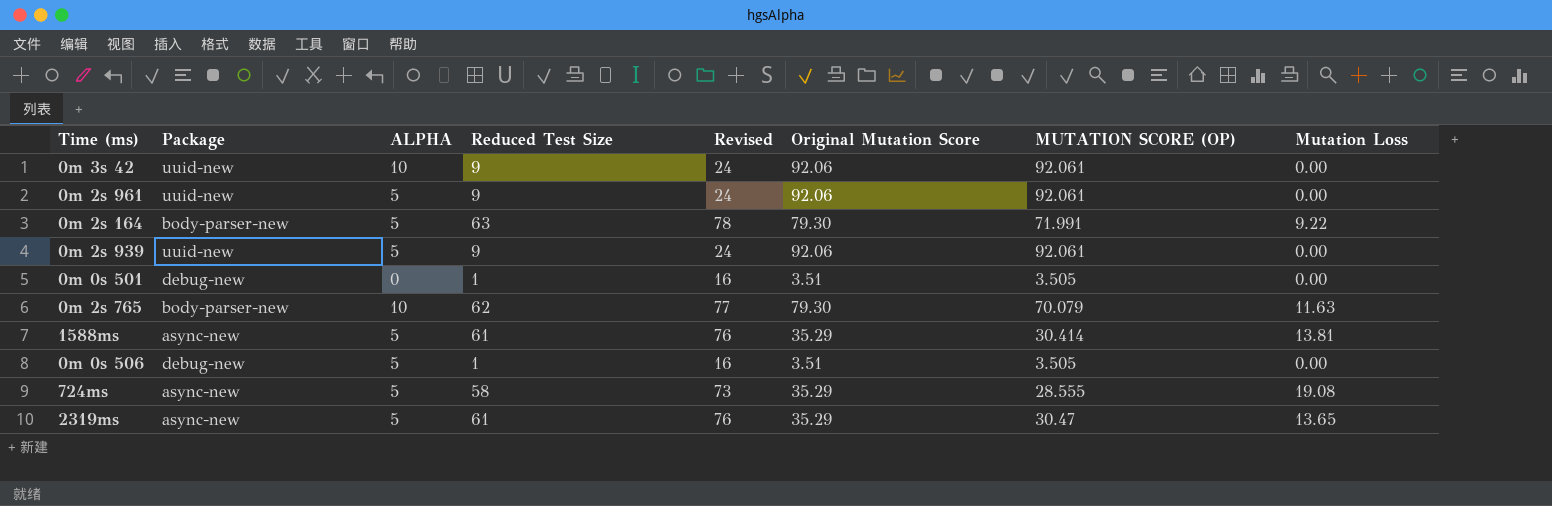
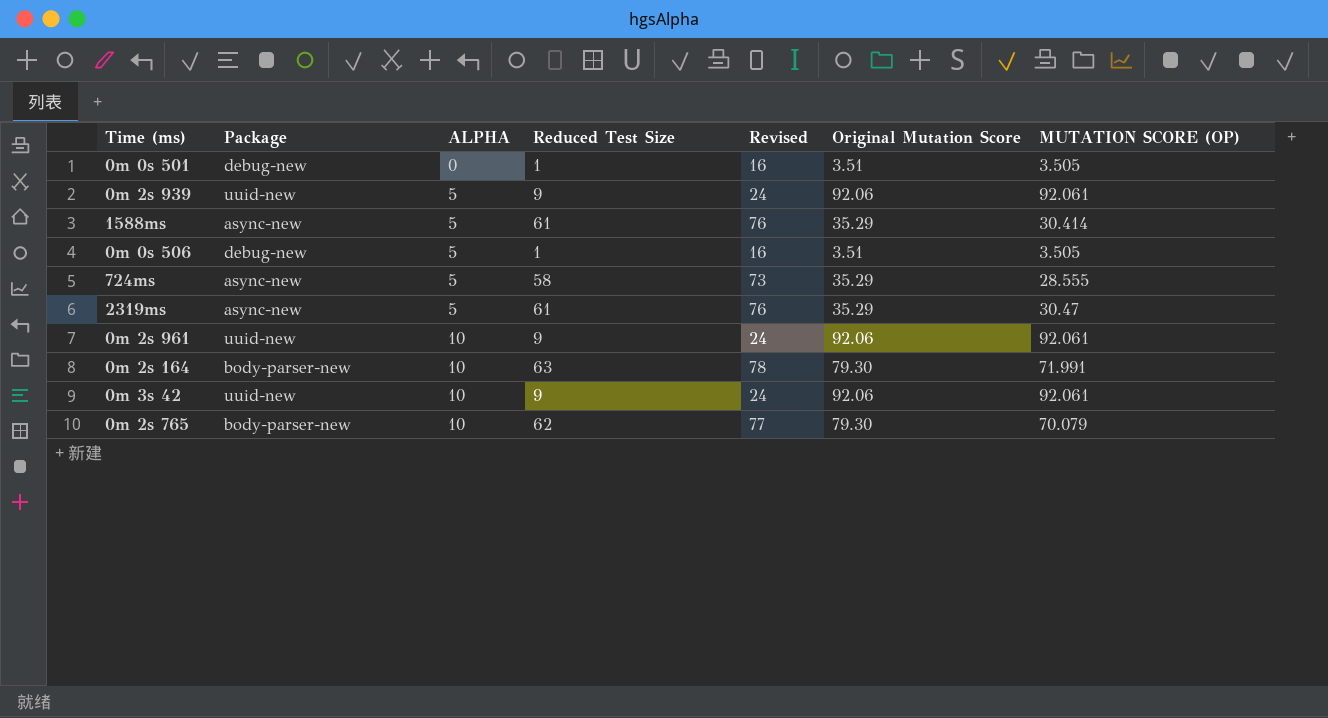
row order: none -> ALPHA ascending
column Mutation Loss | position: 8 -> none
0m 2s 961 | ALPHA: 5 -> 10
0m 2s 164 | ALPHA: 5 -> 10

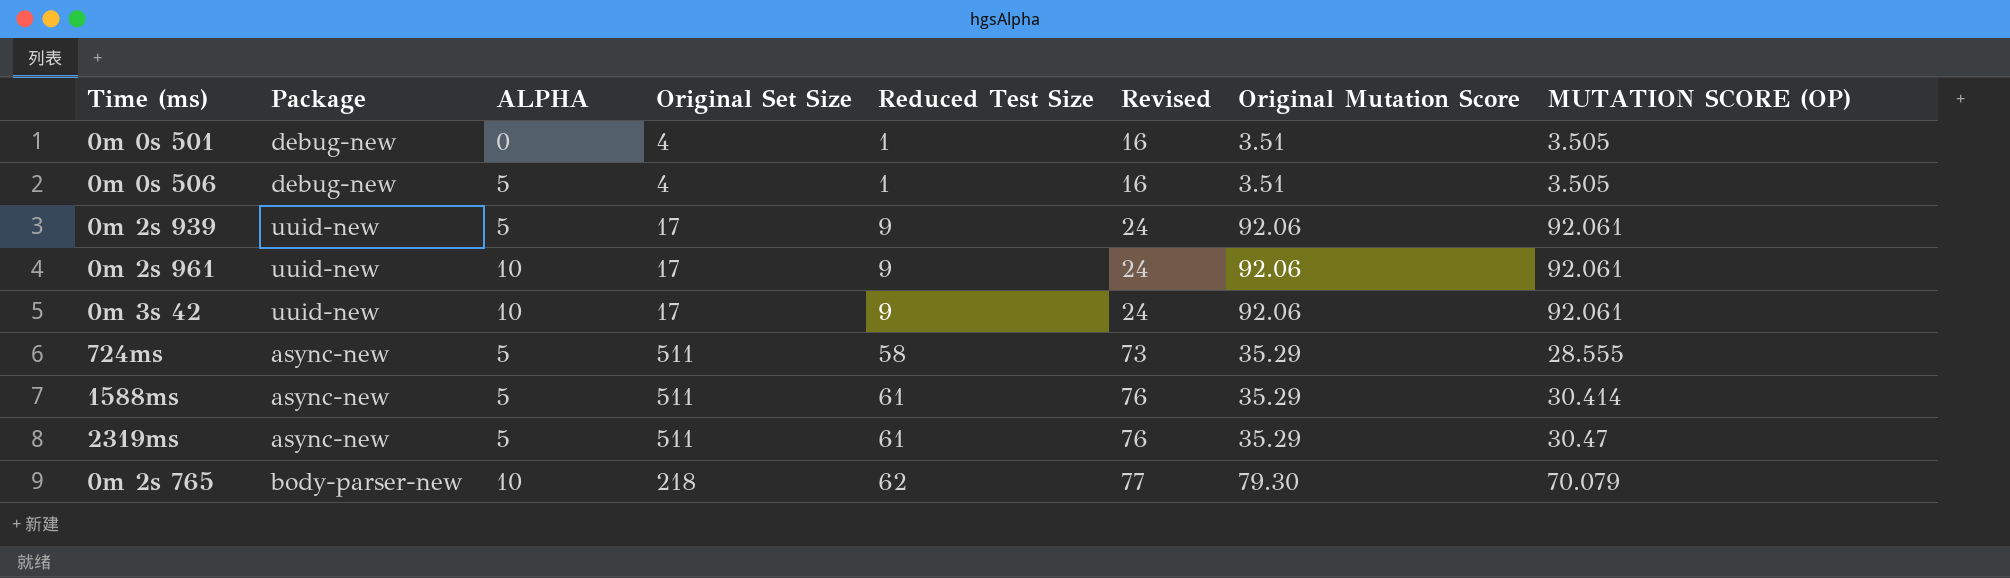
row order: ALPHA ascending -> Reduced Test Size ascending
column Original Set Size | position: none -> 4
row 0m 2s 164: body-parser-new | 10 | 63 | 78 | 79.30 | 71.991 -> none

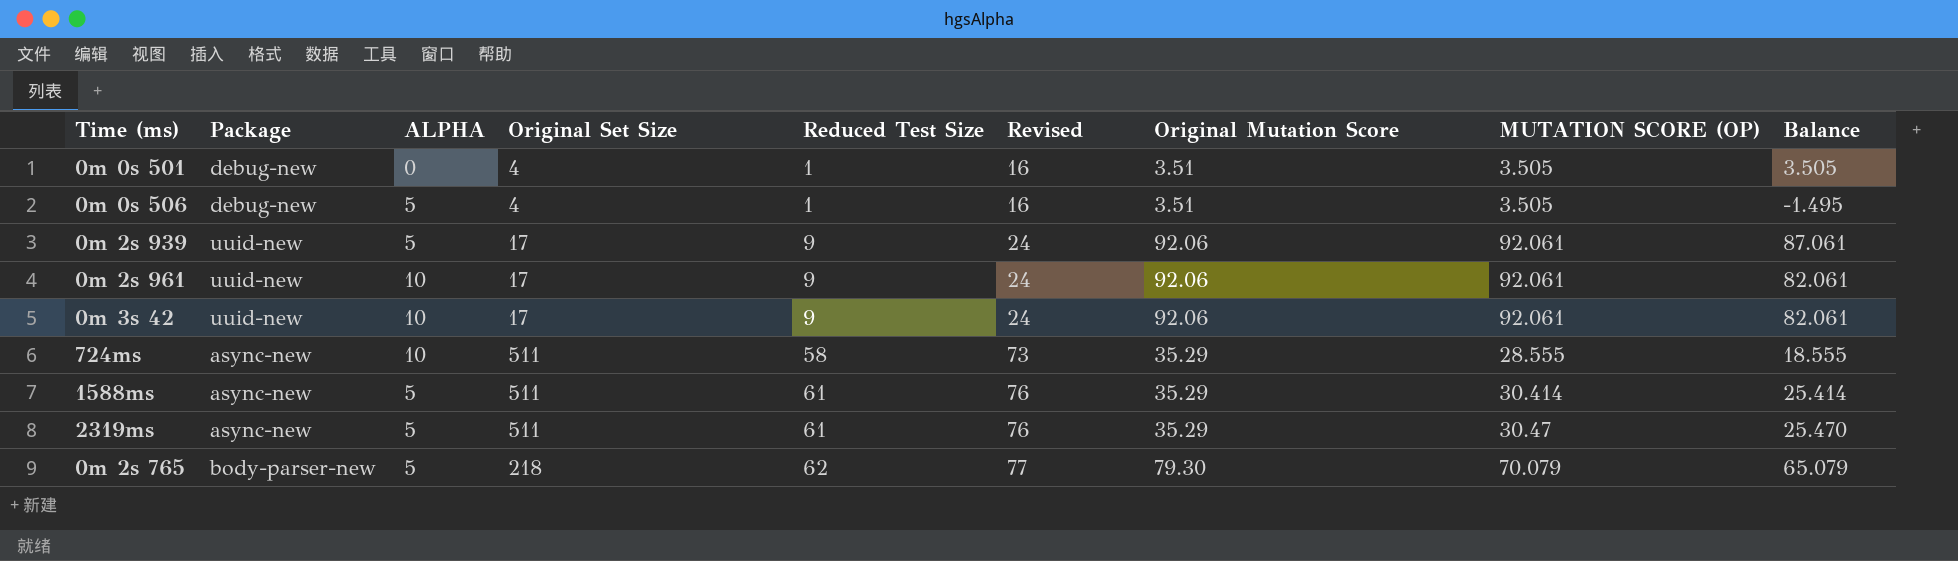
column Balance | formula: none -> [MUTATION SCORE (OP)] - [ALPHA]
724ms | ALPHA: 5 -> 10
0m 2s 765 | ALPHA: 10 -> 5

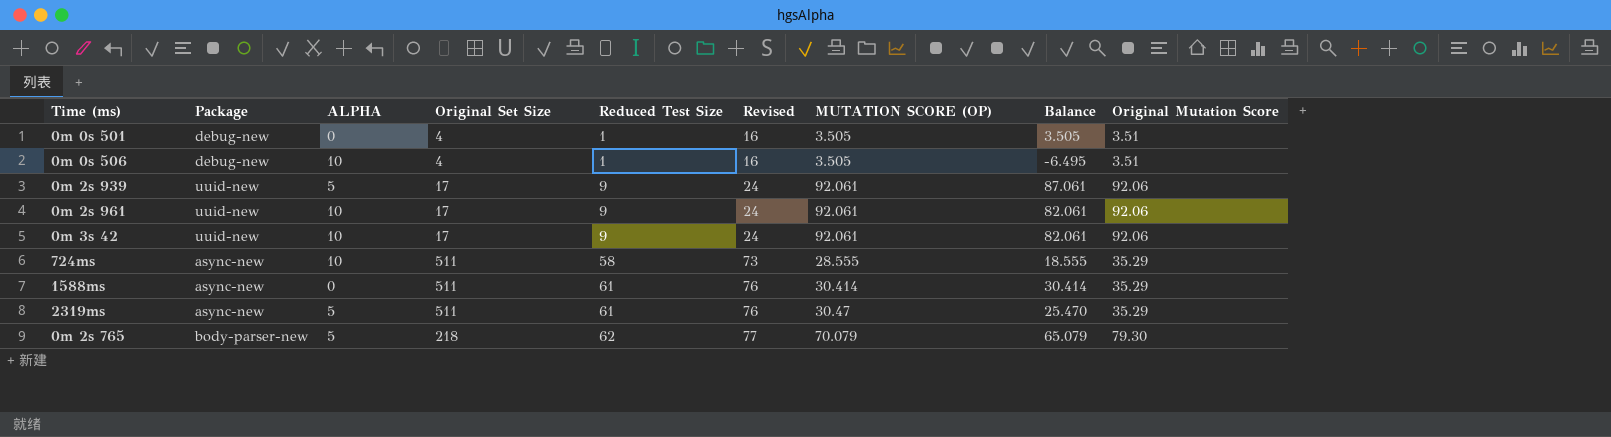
column Original Mutation Score | position: 7 -> 9
0m 0s 506 | ALPHA: 5 -> 10
0m 0s 506 | Balance: -1.495 -> -6.495
1588ms | ALPHA: 5 -> 0
1588ms | Balance: 25.414 -> 30.414

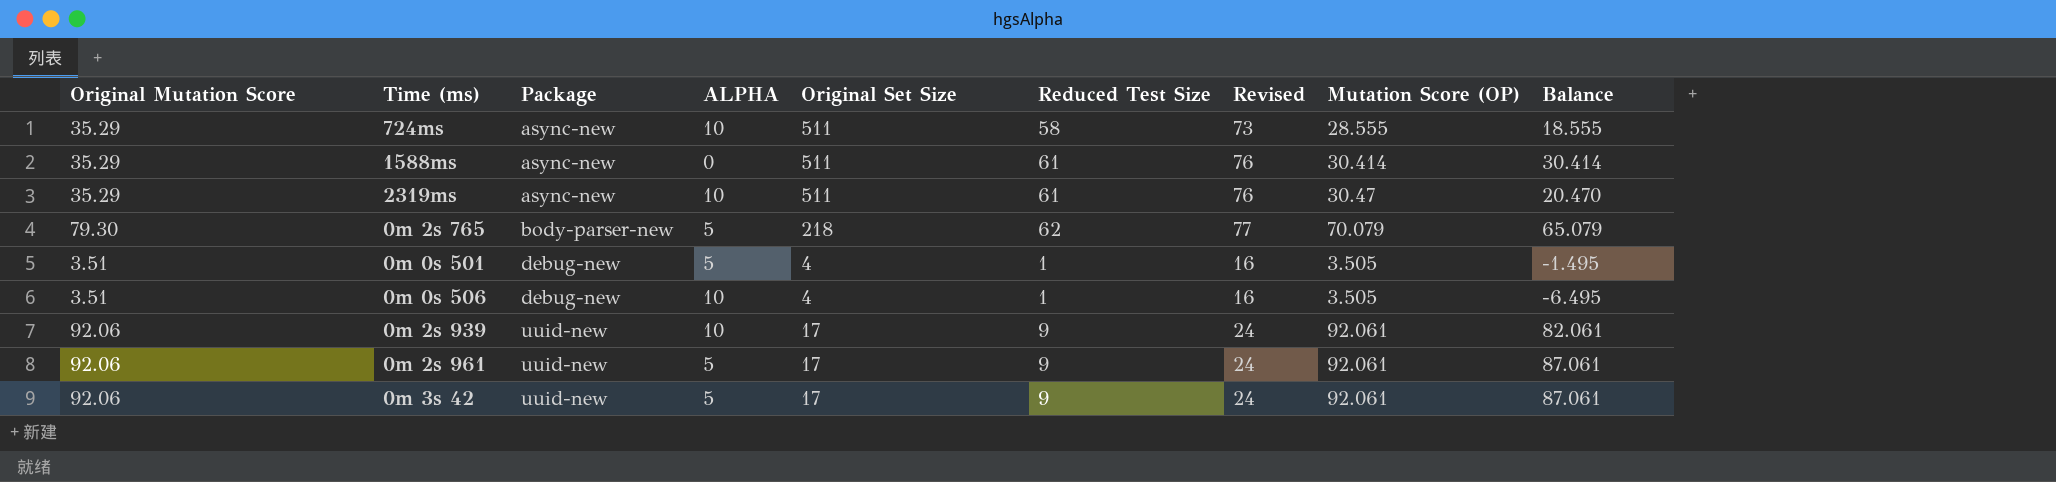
row order: Reduced Test Size ascending -> Package ascending
column Original Mutation Score | position: 9 -> 1
column name: MUTATION SCORE (OP) -> Mutation Score (OP)
2319ms | ALPHA: 5 -> 10
2319ms | Balance: 25.470 -> 20.470
0m 0s 501 | ALPHA: 0 -> 5
0m 0s 501 | Balance: 3.505 -> -1.495
0m 2s 939 | ALPHA: 5 -> 10
0m 2s 939 | Balance: 87.061 -> 82.061
0m 2s 961 | ALPHA: 10 -> 5
0m 2s 961 | Balance: 82.061 -> 87.061
0m 3s 42 | ALPHA: 10 -> 5
0m 3s 42 | Balance: 82.061 -> 87.061

